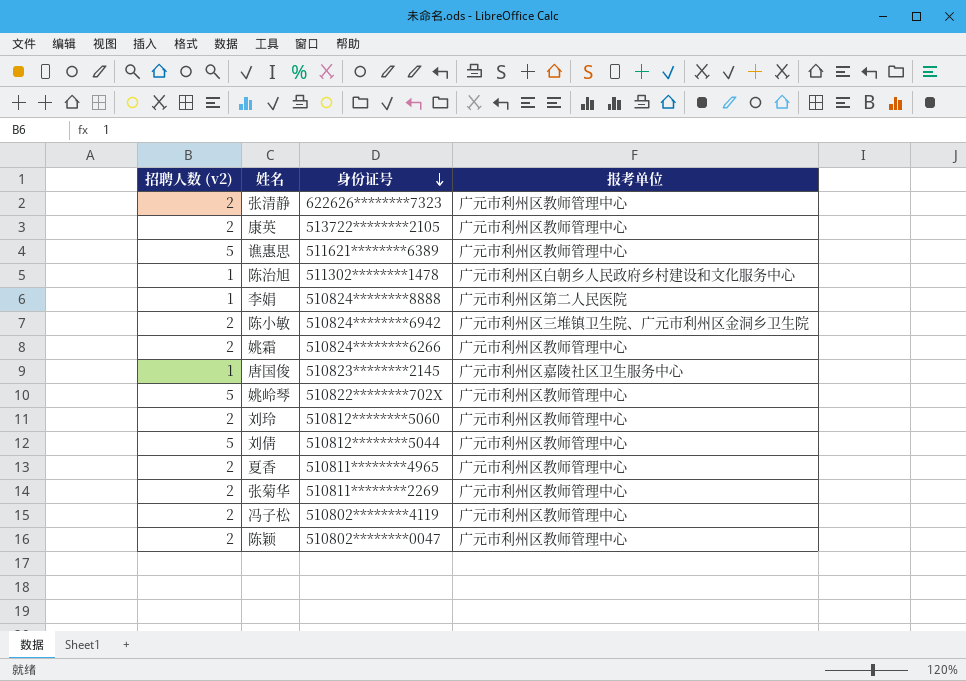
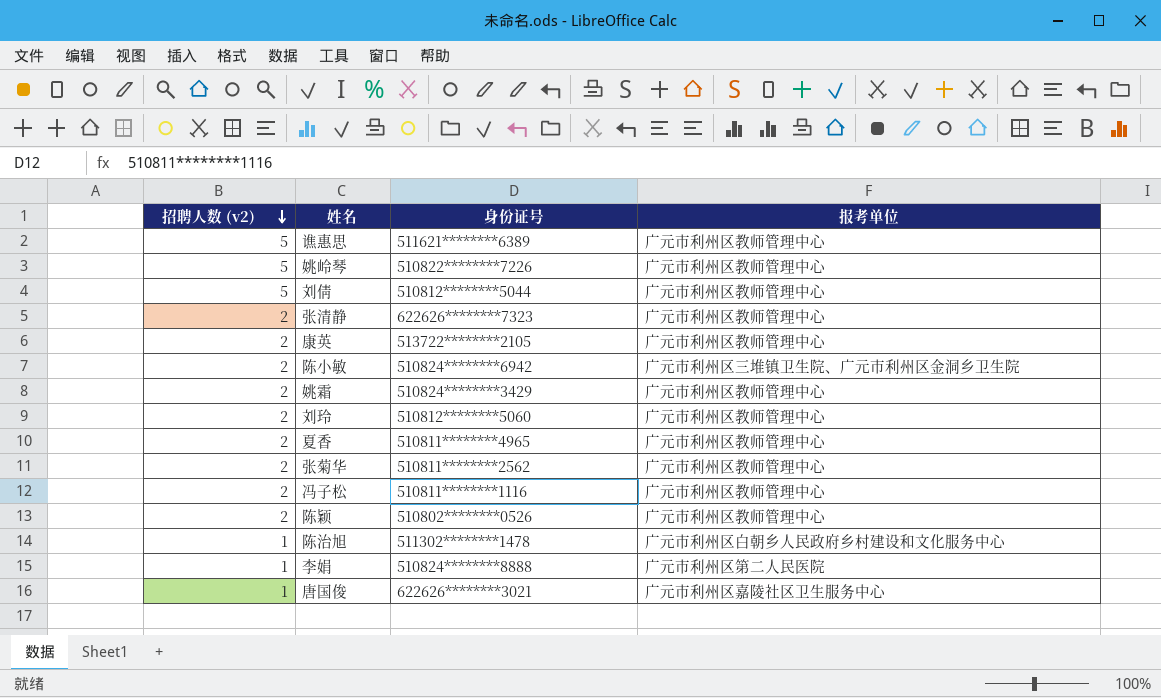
row order: 身份证号 descending -> 招聘人数 (v2) descending
姚岭琴 | 身份证号: 510822********702X -> 510822********7226
姚霜 | 身份证号: 510824********6266 -> 510824********3429
张菊华 | 身份证号: 510811********2269 -> 510811********2562
冯子松 | 身份证号: 510802********4119 -> 510811********1116
陈颖 | 身份证号: 510802********0047 -> 510802********0526
唐国俊 | 身份证号: 510823********2145 -> 622626********3021

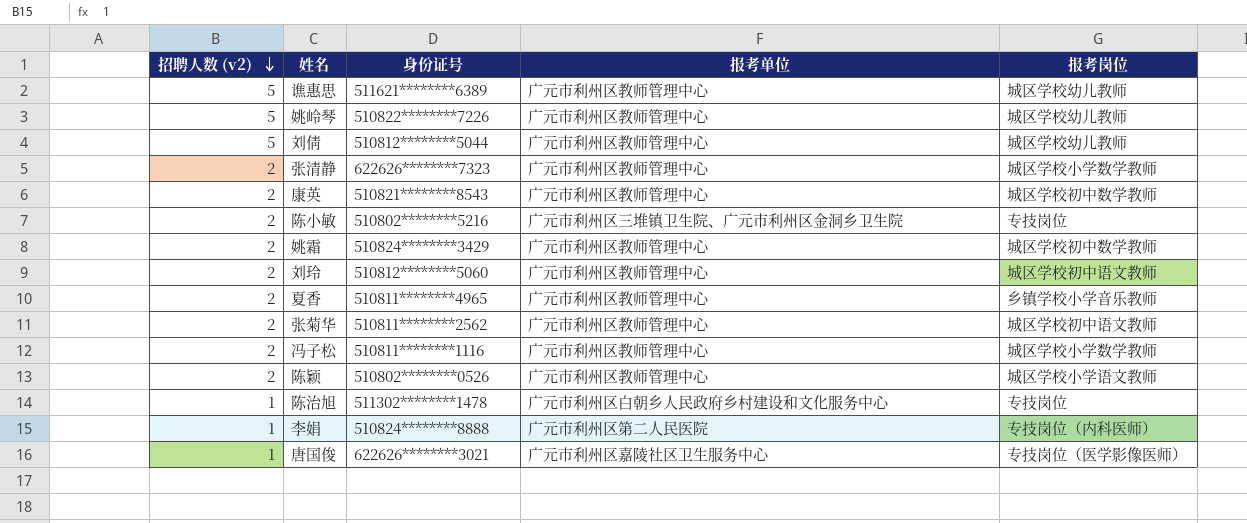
column 报考岗位 | position: none -> 5
康英 | 身份证号: 513722********2105 -> 510821********8543
陈小敏 | 身份证号: 510824********6942 -> 510802********5216

